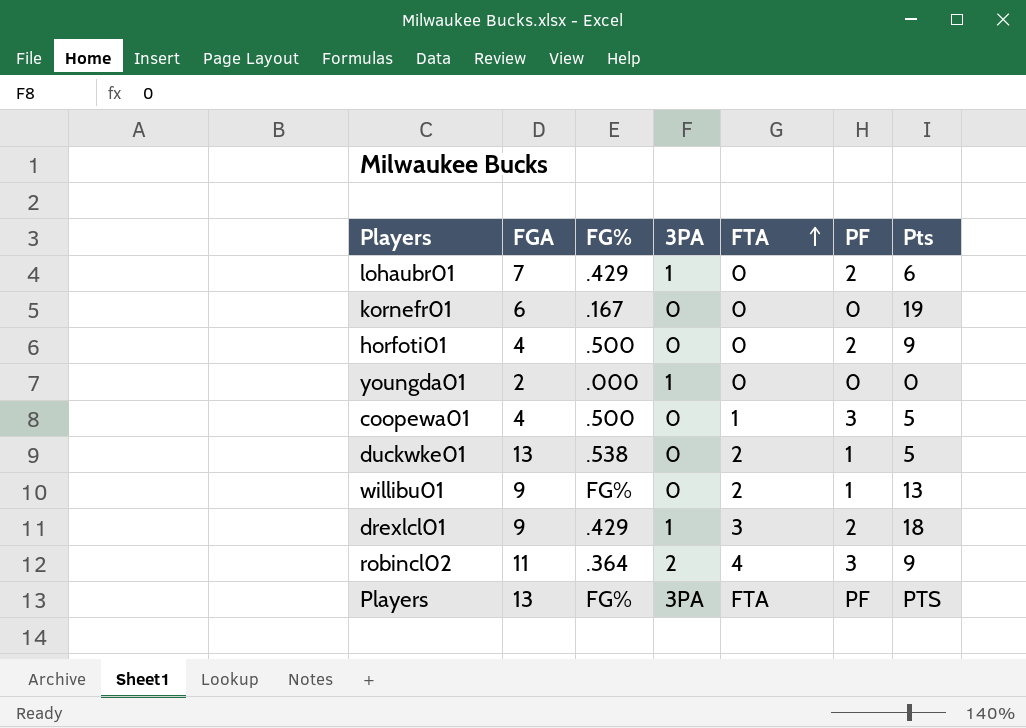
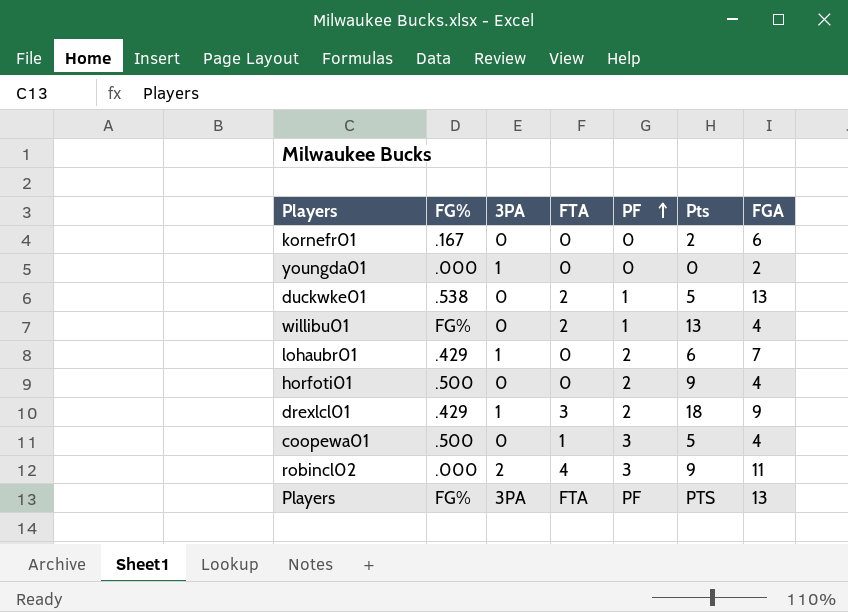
row order: FTA ascending -> PF ascending
column FGA | position: 2 -> 7
kornefr01 | Pts: 19 -> 2
willibu01 | FGA: 9 -> 4
robincl02 | FG%: .364 -> .000

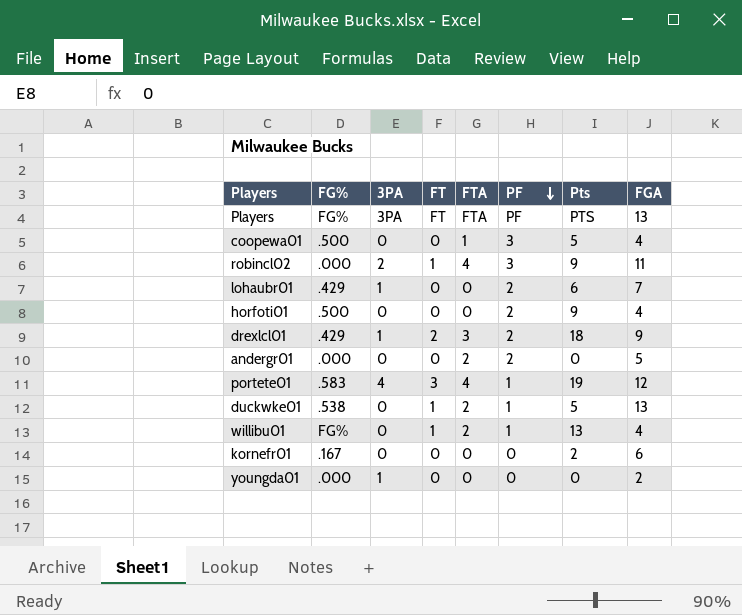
row order: PF ascending -> PF descending
column FT | position: none -> 4
row andergr01: none -> .000 | 0 | 0 | 2 | 2 | 0 | 5
row portete01: none -> .583 | 4 | 3 | 4 | 1 | 19 | 12

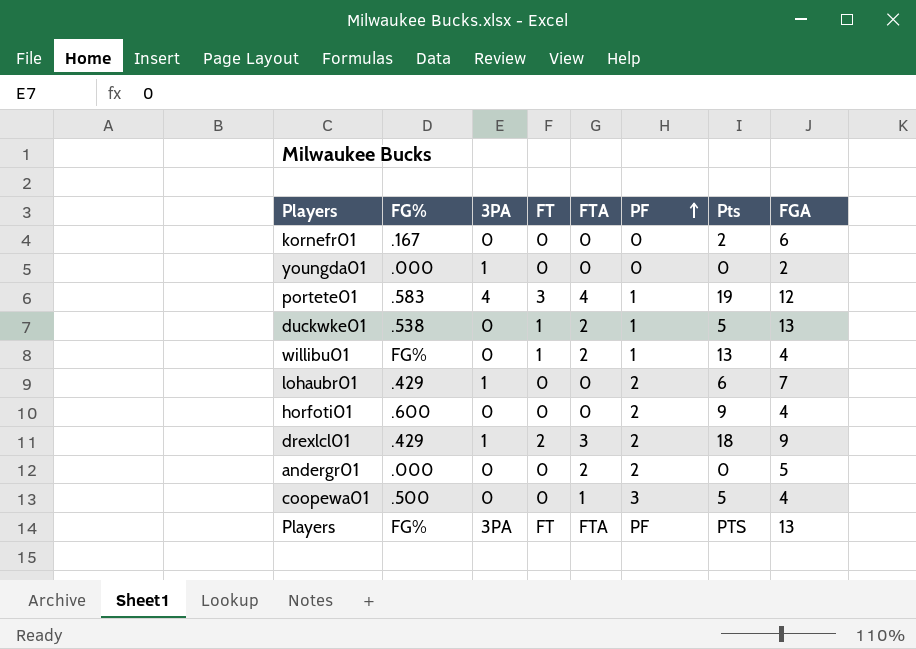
row order: PF descending -> PF ascending
row robincl02: .000 | 2 | 1 | 4 | 3 | 9 | 11 -> none
horfoti01 | FG%: .500 -> .600

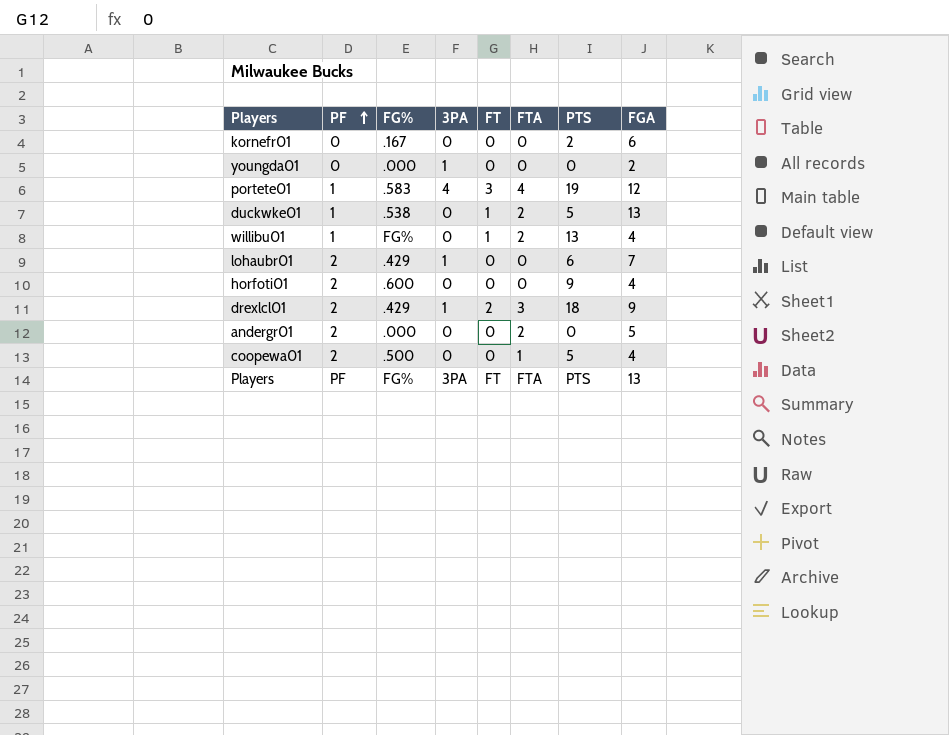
column PF | position: 6 -> 2
column name: Pts -> PTS
coopewa01 | PF: 3 -> 2

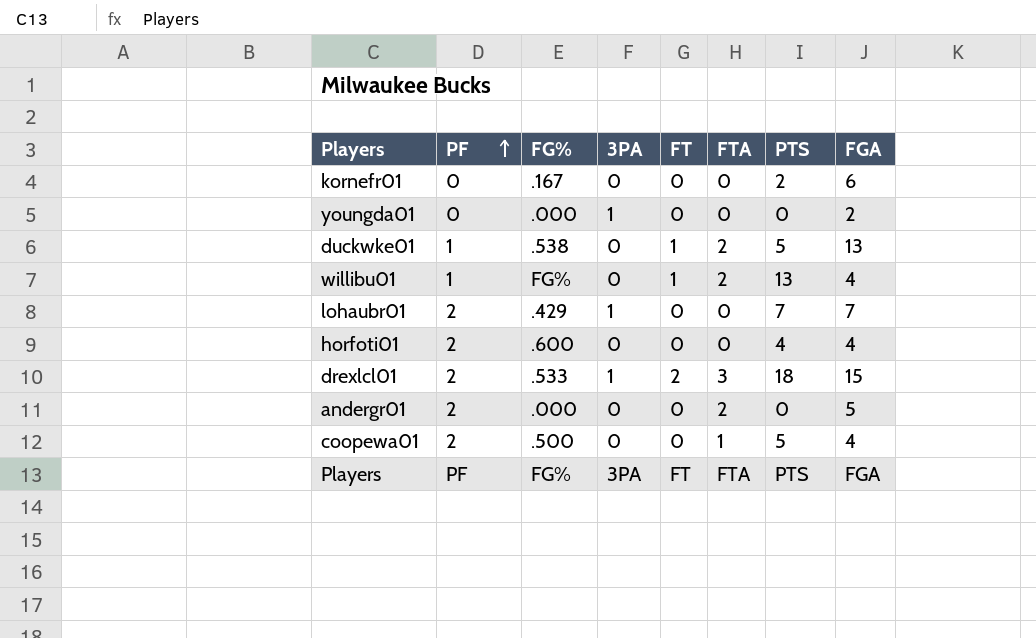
row portete01: 1 | .583 | 4 | 3 | 4 | 19 | 12 -> none
lohaubr01 | PTS: 6 -> 7
horfoti01 | PTS: 9 -> 4
drexlcl01 | FG%: .429 -> .533
drexlcl01 | FGA: 9 -> 15
Players | FGA: 13 -> FGA

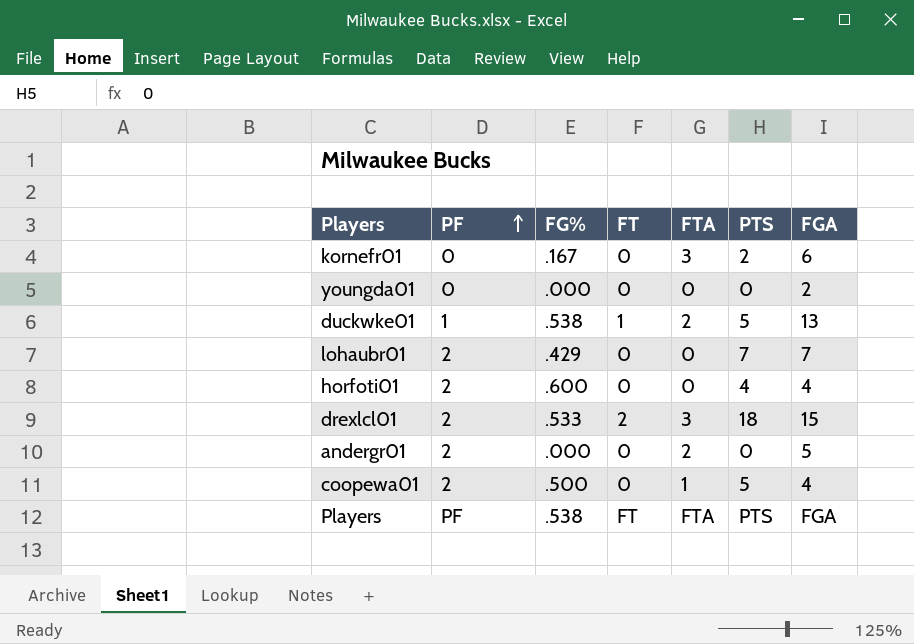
column 3PA | position: 4 -> none
row willibu01: 1 | FG% | 0 | 1 | 2 | 13 | 4 -> none
kornefr01 | FTA: 0 -> 3
Players | FG%: FG% -> .538

